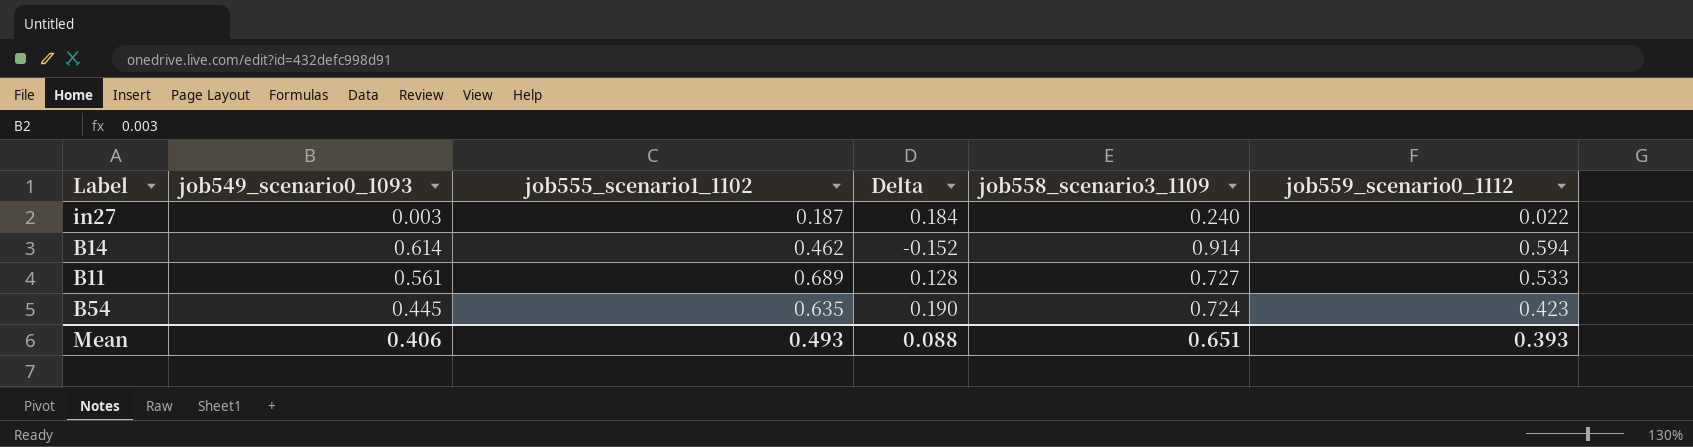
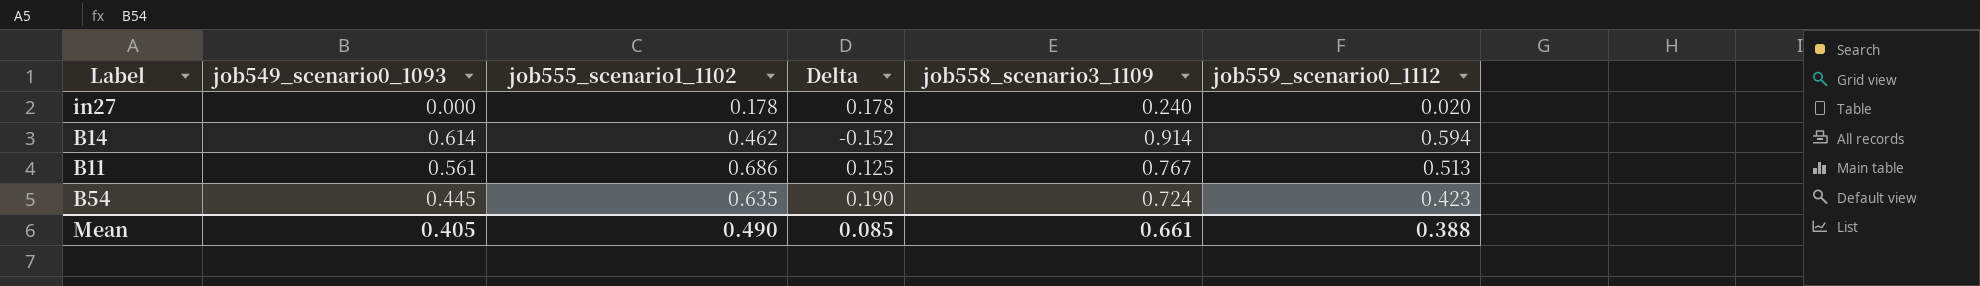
in27 | job549_scenario0_1093: 0.003 -> 0.000
in27 | job555_scenario1_1102: 0.187 -> 0.178
in27 | Delta: 0.184 -> 0.178
in27 | job559_scenario0_1112: 0.022 -> 0.020
B11 | job555_scenario1_1102: 0.689 -> 0.686
B11 | Delta: 0.128 -> 0.125
B11 | job558_scenario3_1109: 0.727 -> 0.767
B11 | job559_scenario0_1112: 0.533 -> 0.513
Mean | job549_scenario0_1093: 0.406 -> 0.405
Mean | job555_scenario1_1102: 0.493 -> 0.490
Mean | Delta: 0.088 -> 0.085
Mean | job558_scenario3_1109: 0.651 -> 0.661
Mean | job559_scenario0_1112: 0.393 -> 0.388

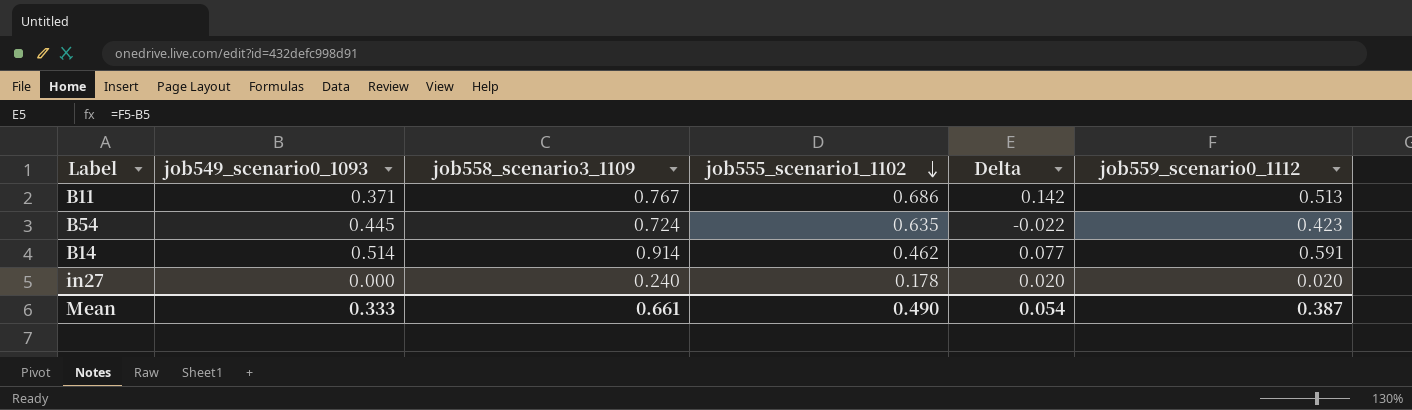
row order: none -> job555_scenario1_1102 descending
column job558_scenario3_1109 | position: 5 -> 3
column Delta | formula: [job555_scenario1_1102] - [job549_scenario0_1093] -> [job559_scenario0_1112] - [job549_scenario0_1093]
B11 | job549_scenario0_1093: 0.561 -> 0.371
B14 | job549_scenario0_1093: 0.614 -> 0.514
B14 | job559_scenario0_1112: 0.594 -> 0.591
Mean | job549_scenario0_1093: 0.405 -> 0.333
Mean | Delta: 0.085 -> 0.054
Mean | job559_scenario0_1112: 0.388 -> 0.387

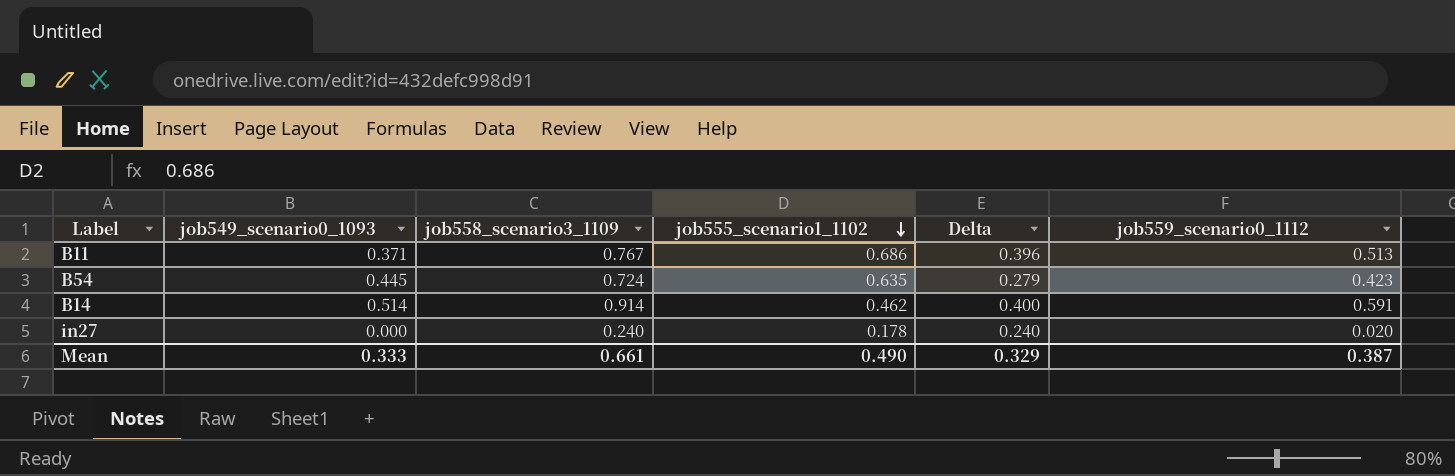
column Delta | formula: [job559_scenario0_1112] - [job549_scenario0_1093] -> [job558_scenario3_1109] - [job549_scenario0_1093]
Mean | Delta: 0.054 -> 0.329

